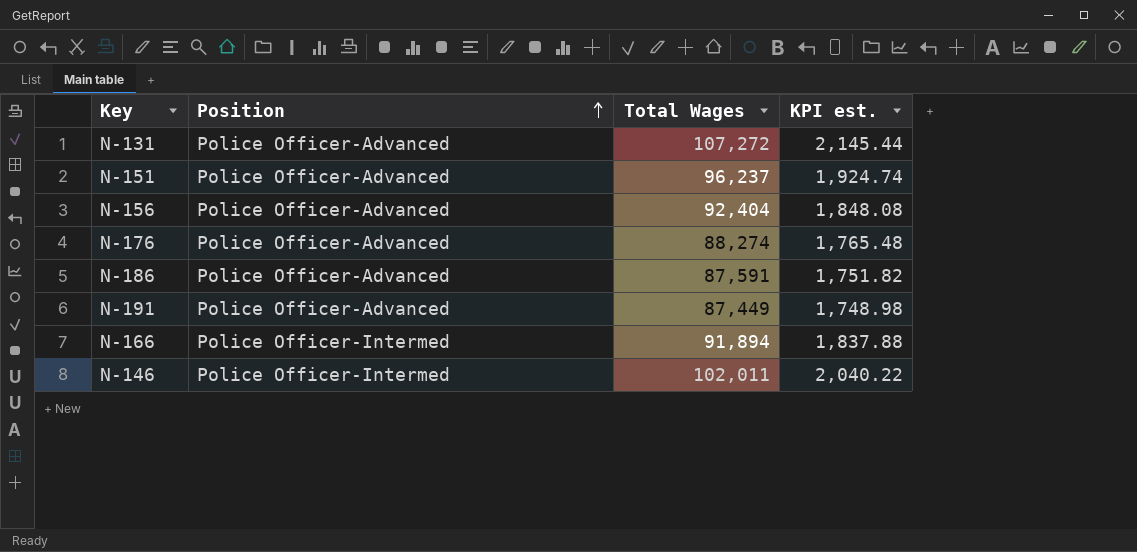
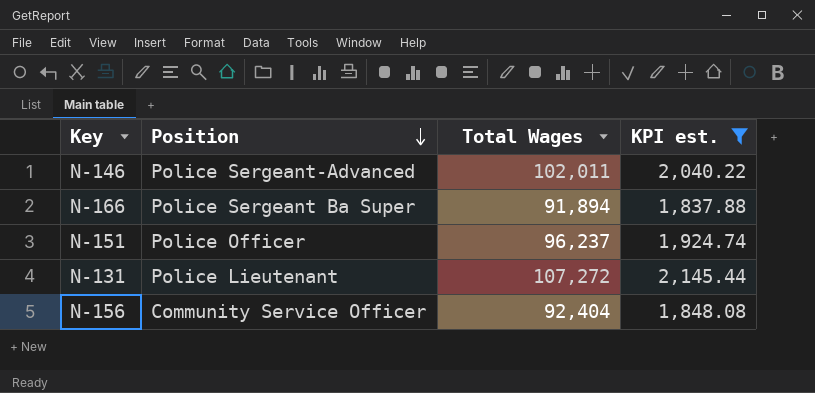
filter: none -> KPI est. >= 1,837.88
row order: Position ascending -> Position descending
N-146 | Position: Police Officer-Intermed -> Police Sergeant-Advanced
N-166 | Position: Police Officer-Intermed -> Police Sergeant Ba Super
N-151 | Position: Police Officer-Advanced -> Police Officer
N-131 | Position: Police Officer-Advanced -> Police Lieutenant
N-156 | Position: Police Officer-Advanced -> Community Service Officer

